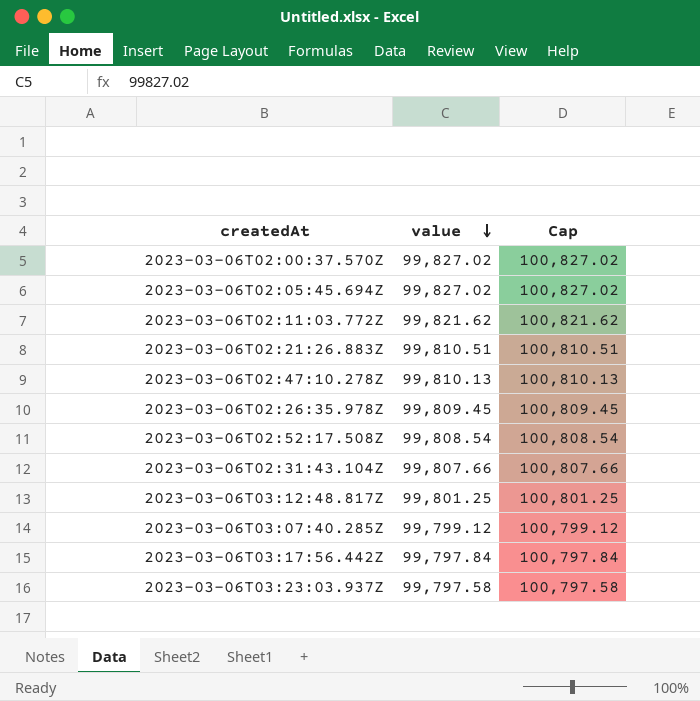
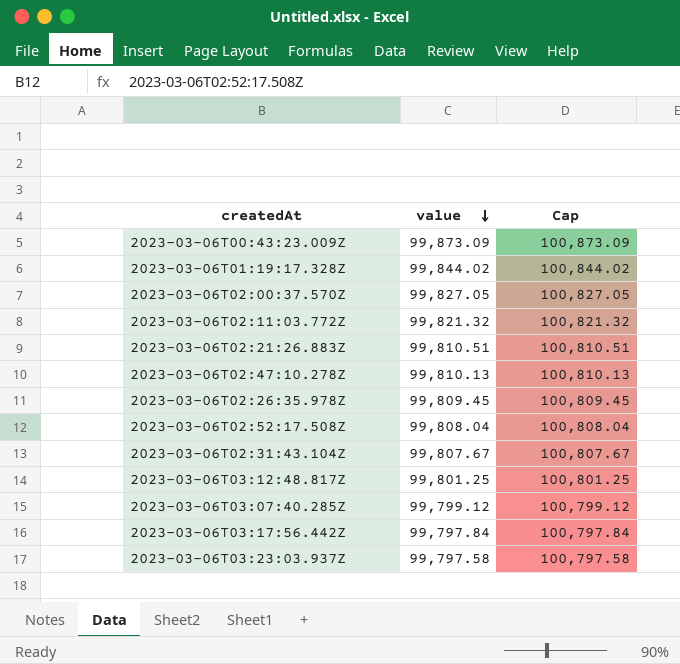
row 2023-03-06T02:05:45.694Z: 99,827.02 | 100,827.02 -> none
row 2023-03-06T00:43:23.009Z: none -> 99,873.09 | 100,873.09
row 2023-03-06T01:19:17.328Z: none -> 99,844.02 | 100,844.02
2023-03-06T02:00:37.570Z | value: 99,827.02 -> 99,827.05
2023-03-06T02:00:37.570Z | Cap: 100,827.02 -> 100,827.05
2023-03-06T02:11:03.772Z | value: 99,821.62 -> 99,821.32
2023-03-06T02:11:03.772Z | Cap: 100,821.62 -> 100,821.32
2023-03-06T02:52:17.508Z | value: 99,808.54 -> 99,808.04
2023-03-06T02:52:17.508Z | Cap: 100,808.54 -> 100,808.04
2023-03-06T02:31:43.104Z | value: 99,807.66 -> 99,807.67
2023-03-06T02:31:43.104Z | Cap: 100,807.66 -> 100,807.67

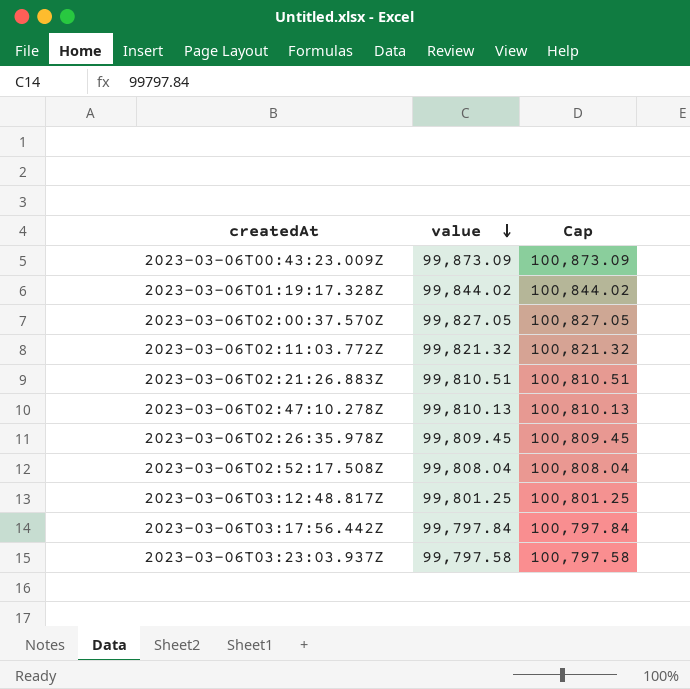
row 2023-03-06T02:31:43.104Z: 99,807.67 | 100,807.67 -> none
row 2023-03-06T03:07:40.285Z: 99,799.12 | 100,799.12 -> none

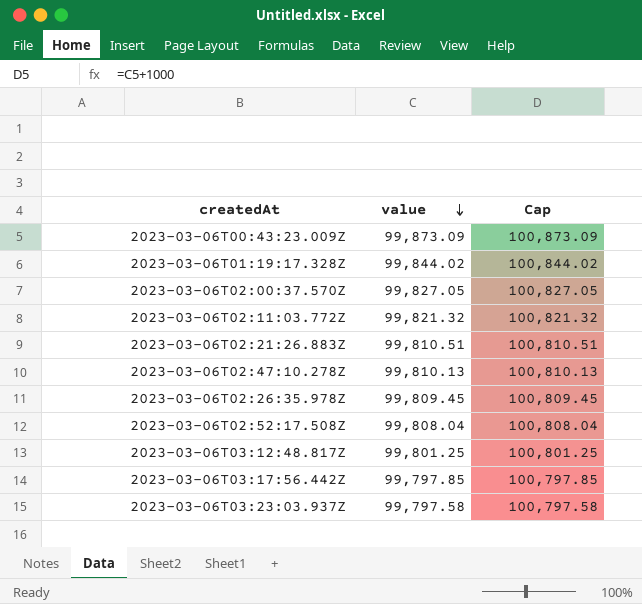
2023-03-06T03:17:56.442Z | value: 99,797.84 -> 99,797.85
2023-03-06T03:17:56.442Z | Cap: 100,797.84 -> 100,797.85

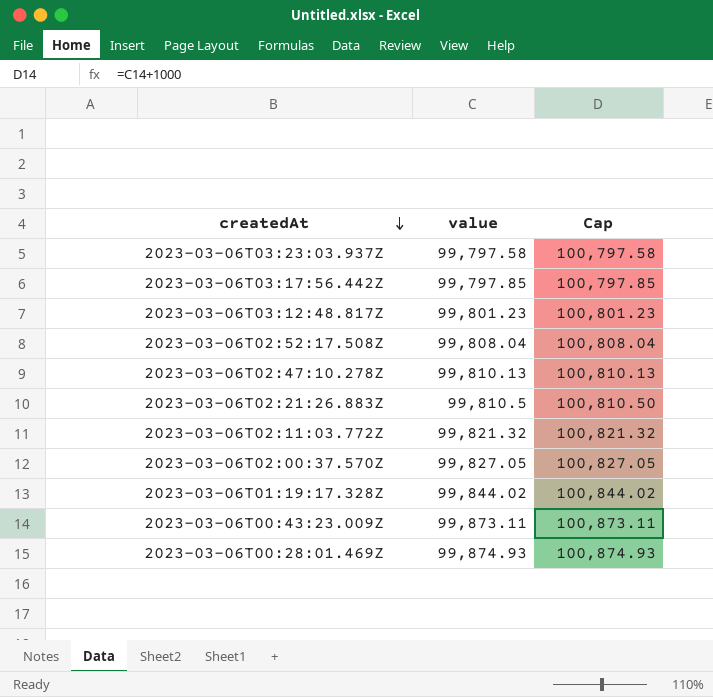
row order: value descending -> createdAt descending
row 2023-03-06T02:26:35.978Z: 99,809.45 | 100,809.45 -> none
2023-03-06T03:12:48.817Z | value: 99,801.25 -> 99,801.23
2023-03-06T03:12:48.817Z | Cap: 100,801.25 -> 100,801.23
2023-03-06T02:21:26.883Z | value: 99,810.51 -> 99,810.5
2023-03-06T02:21:26.883Z | Cap: 100,810.51 -> 100,810.50
2023-03-06T00:43:23.009Z | value: 99,873.09 -> 99,873.11
2023-03-06T00:43:23.009Z | Cap: 100,873.09 -> 100,873.11
row 2023-03-06T00:28:01.469Z: none -> 99,874.93 | 100,874.93

